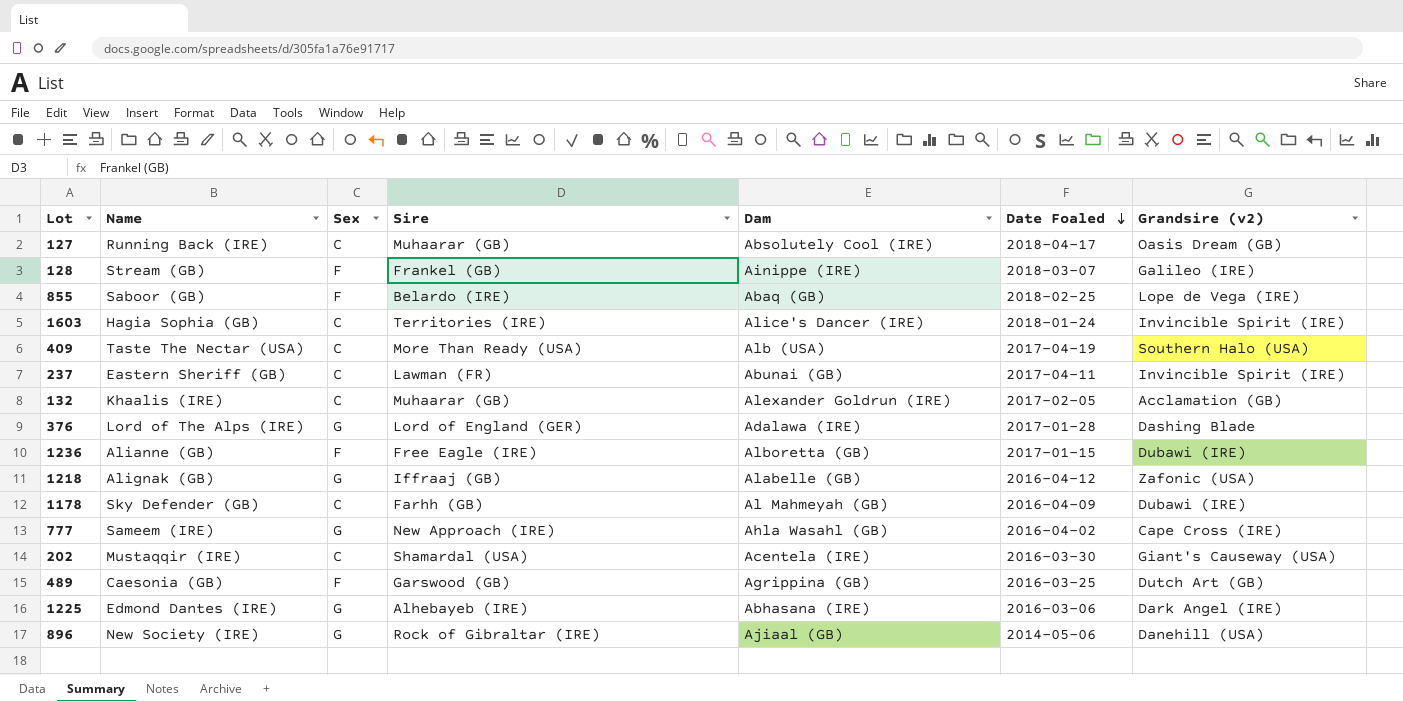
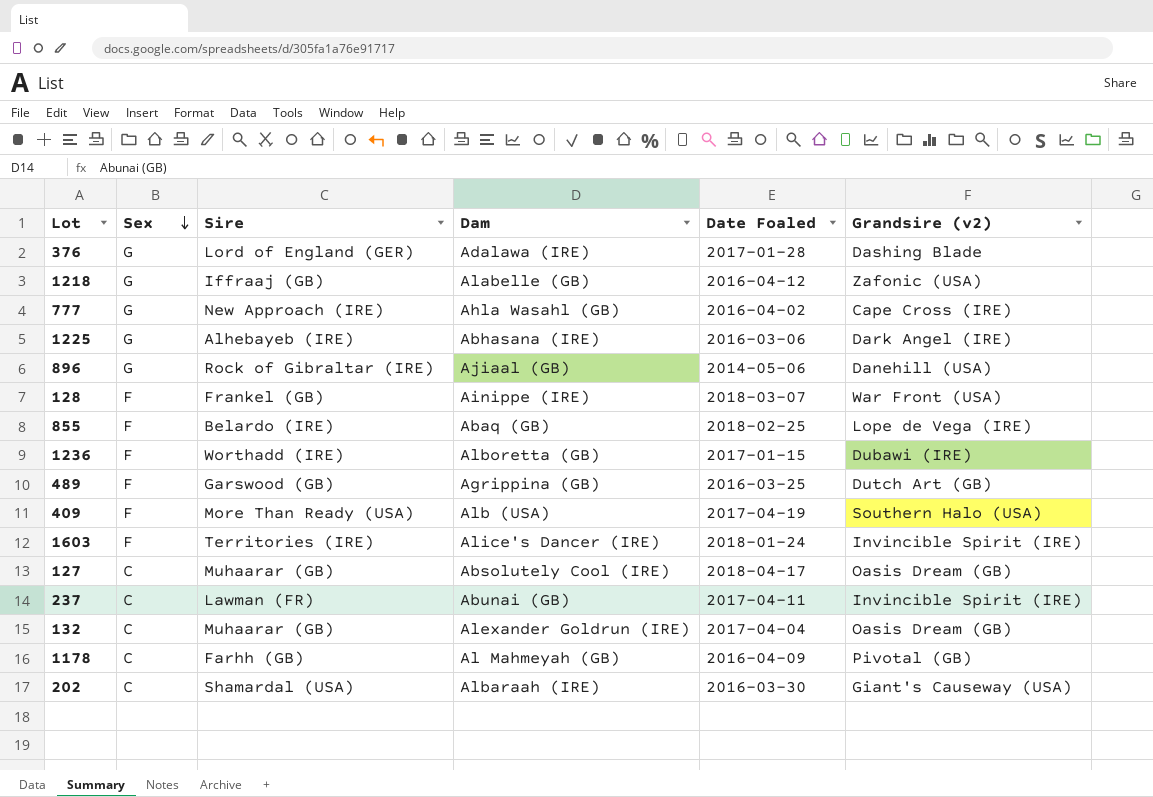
row order: Date Foaled descending -> Sex descending
column Name | position: 2 -> none
128 | Grandsire (v2): Galileo (IRE) -> War Front (USA)
1236 | Sire: Free Eagle (IRE) -> Worthadd (IRE)
409 | Sex: C -> F
1603 | Sex: C -> F
132 | Date Foaled: 2017-02-05 -> 2017-04-04
132 | Grandsire (v2): Acclamation (GB) -> Oasis Dream (GB)
1178 | Grandsire (v2): Dubawi (IRE) -> Pivotal (GB)
202 | Dam: Acentela (IRE) -> Albaraah (IRE)

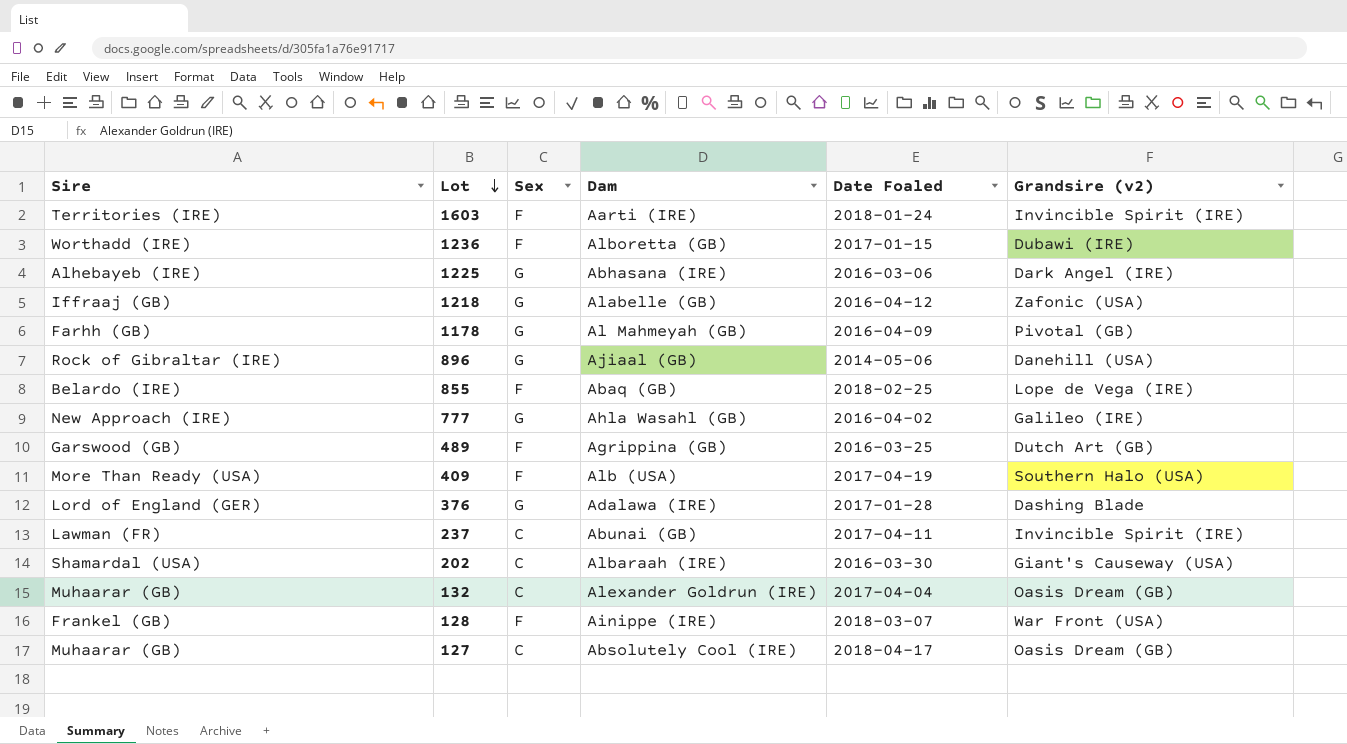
row order: Sex descending -> Lot descending
column Sire | position: 3 -> 1
1603 | Dam: Alice's Dancer (IRE) -> Aarti (IRE)
1178 | Sex: C -> G
777 | Grandsire (v2): Cape Cross (IRE) -> Galileo (IRE)

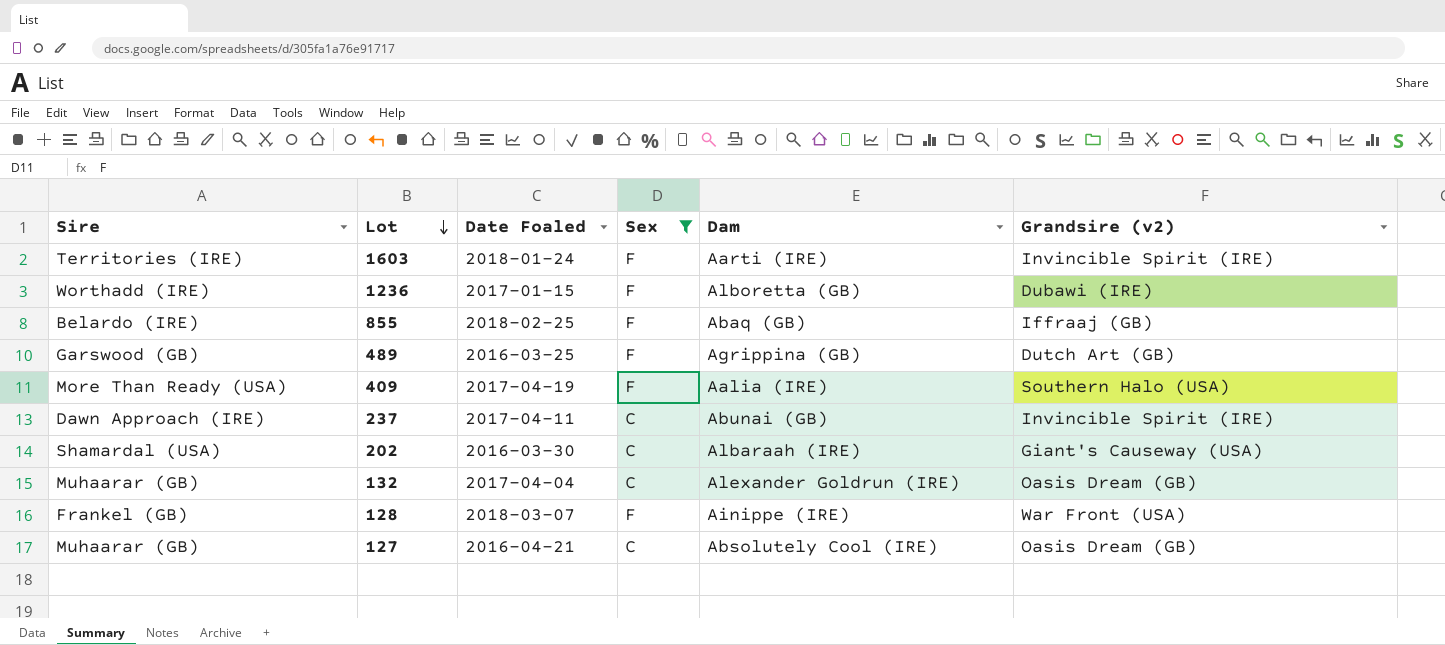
filter: none -> Sex != G
column Date Foaled | position: 5 -> 3
855 | Grandsire (v2): Lope de Vega (IRE) -> Iffraaj (GB)
409 | Dam: Alb (USA) -> Aalia (IRE)
237 | Sire: Lawman (FR) -> Dawn Approach (IRE)
127 | Date Foaled: 2018-04-17 -> 2016-04-21

